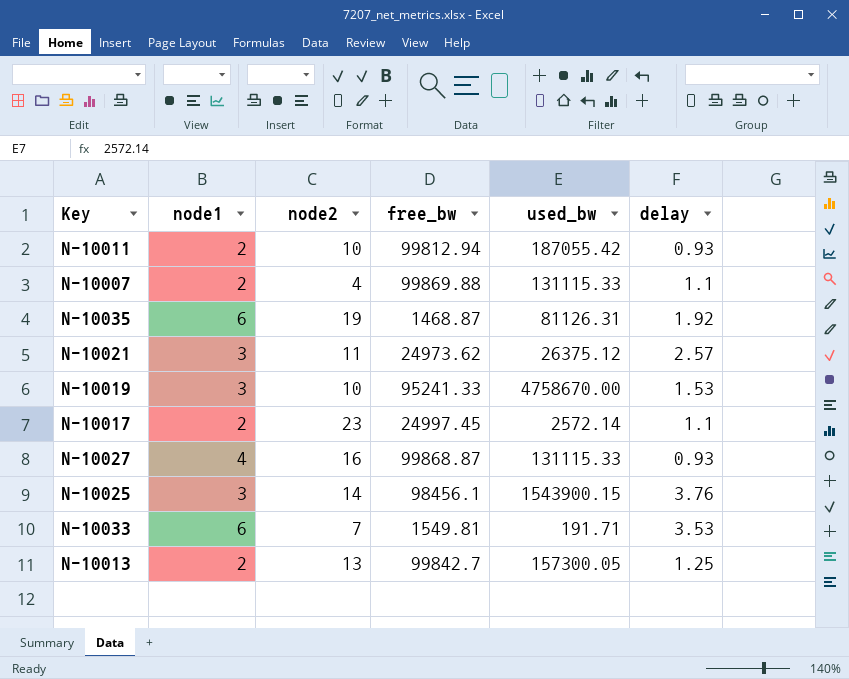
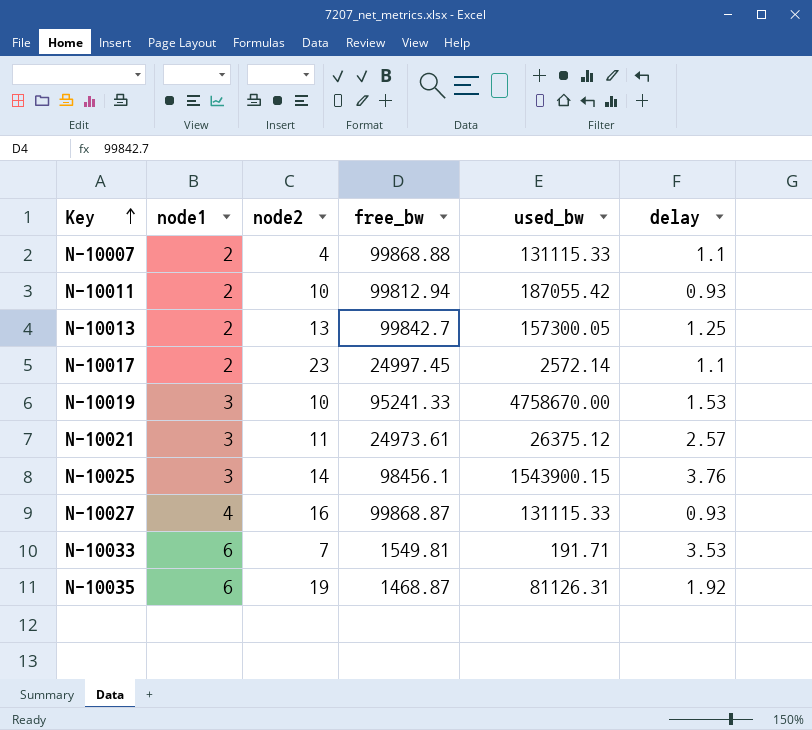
row order: none -> Key ascending
N-10007 | free_bw: 99869.88 -> 99868.88
N-10021 | free_bw: 24973.62 -> 24973.61

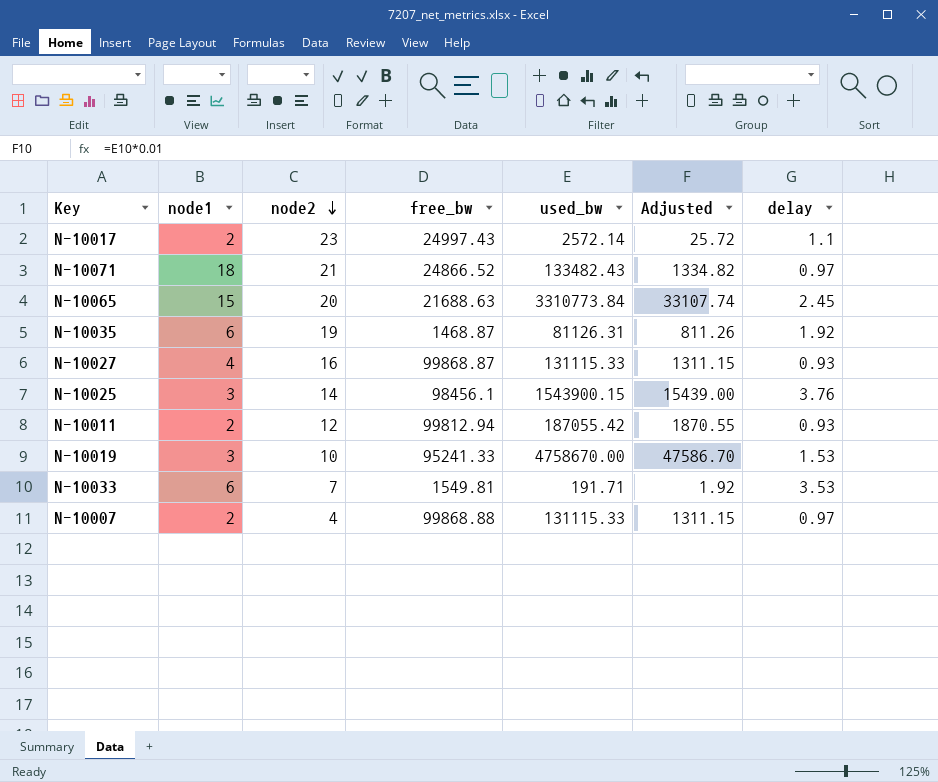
row order: Key ascending -> node2 descending
column Adjusted | formula: none -> [used_bw] * 0.01
row N-10013: 2 | 13 | 99842.7 | 157300.05 | 1.25 -> none
row N-10021: 3 | 11 | 24973.61 | 26375.12 | 2.57 -> none
N-10017 | free_bw: 24997.45 -> 24997.43
row N-10071: none -> 18 | 21 | 24866.52 | 133482.43 | 1334.82 | 0.97
row N-10065: none -> 15 | 20 | 21688.63 | 3310773.84 | 33107.74 | 2.45
N-10011 | node2: 10 -> 12
N-10007 | delay: 1.1 -> 0.97

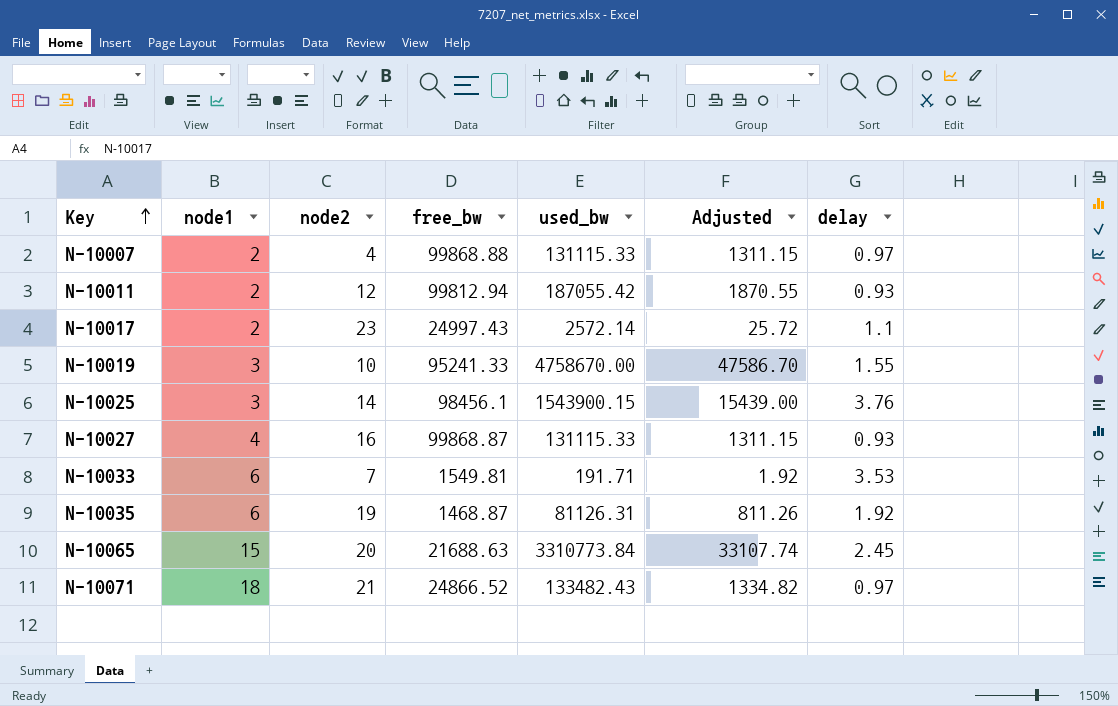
row order: node2 descending -> Key ascending
N-10019 | delay: 1.53 -> 1.55

